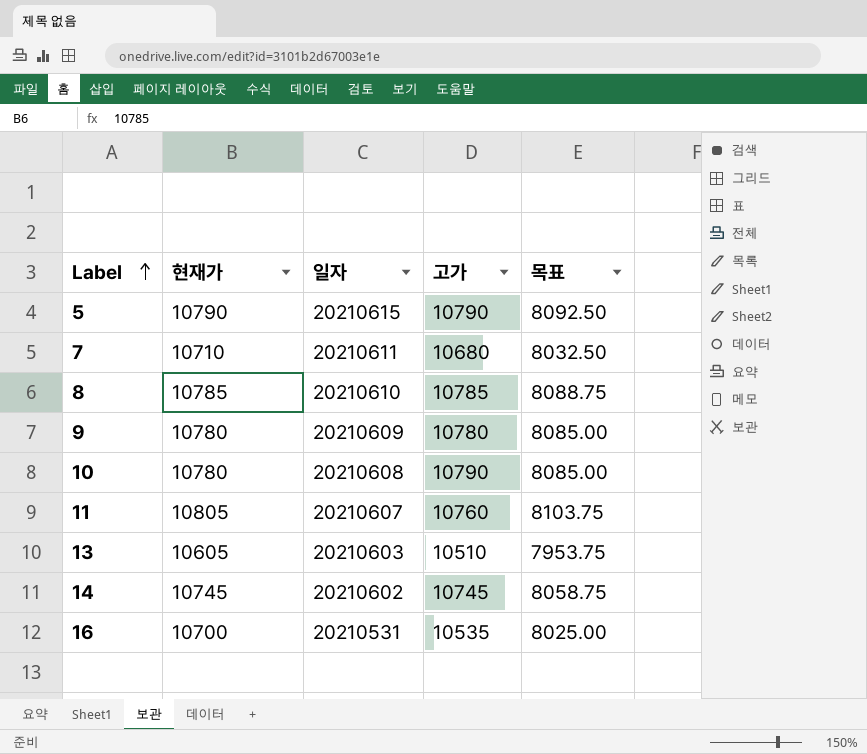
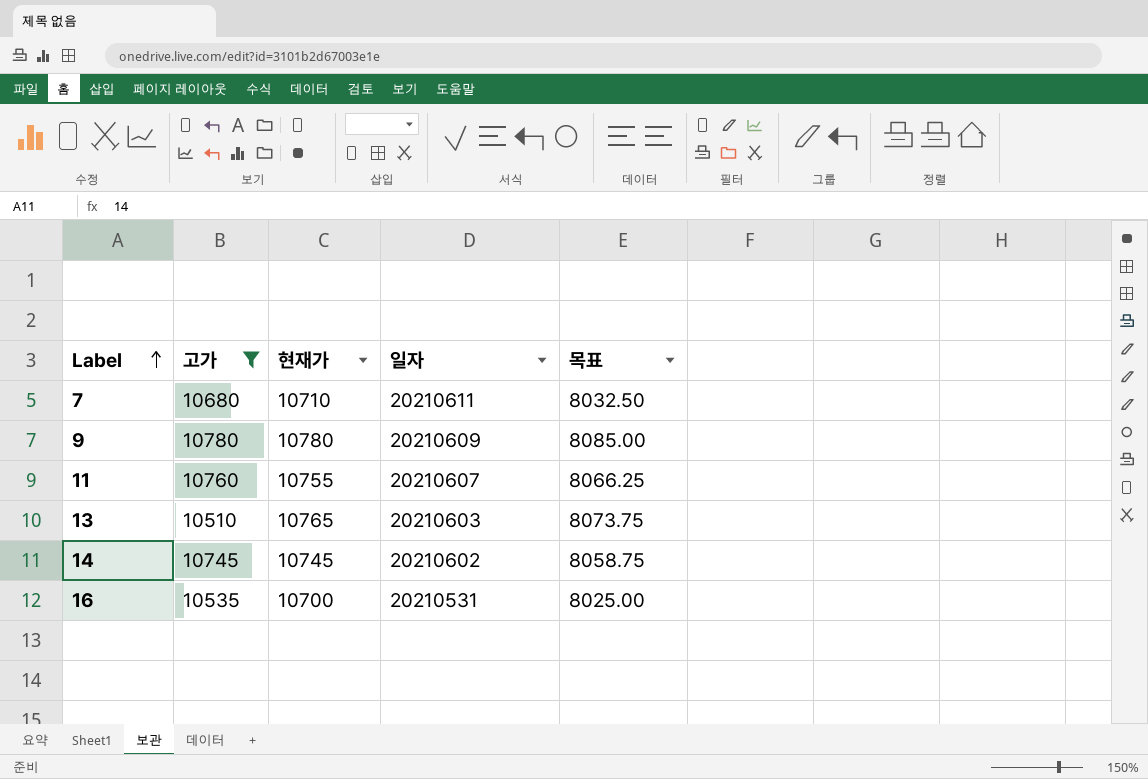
filter: none -> 고가 <= 10780
column 고가 | position: 4 -> 2
11 | 현재가: 10805 -> 10755
11 | 목표: 8103.75 -> 8066.25
13 | 현재가: 10605 -> 10765
13 | 목표: 7953.75 -> 8073.75

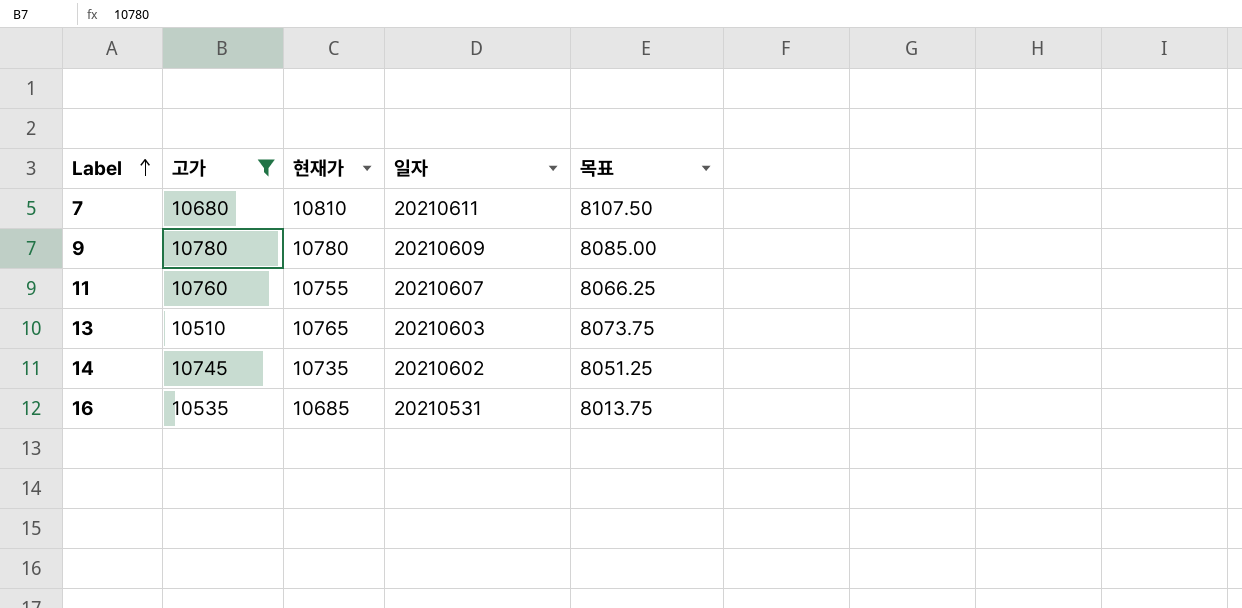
7 | 현재가: 10710 -> 10810
7 | 목표: 8032.50 -> 8107.50
14 | 현재가: 10745 -> 10735
14 | 목표: 8058.75 -> 8051.25
16 | 현재가: 10700 -> 10685
16 | 목표: 8025.00 -> 8013.75

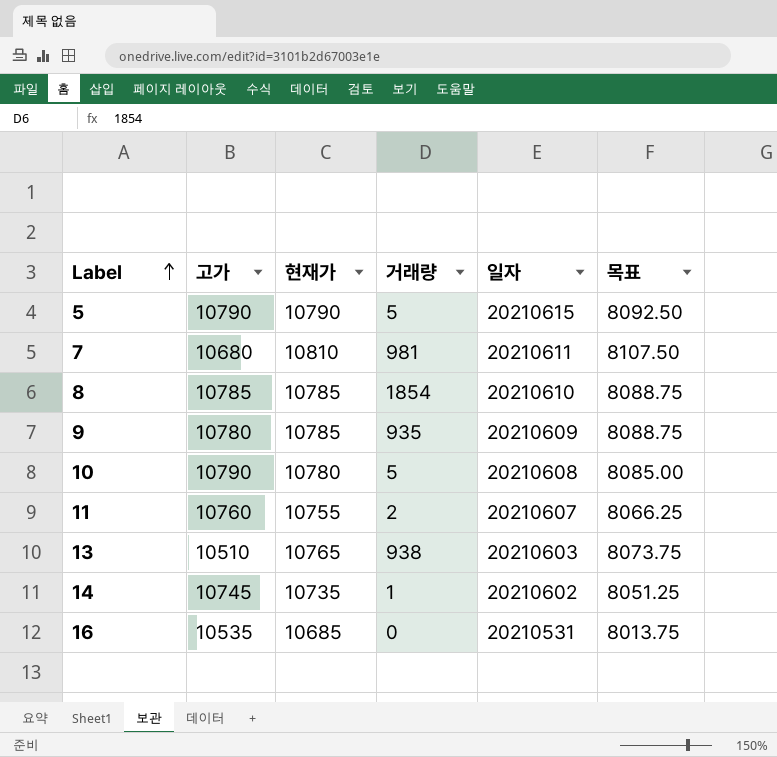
filter: 고가 <= 10780 -> none
column 거래량 | position: none -> 4
9 | 현재가: 10780 -> 10785
9 | 목표: 8085.00 -> 8088.75

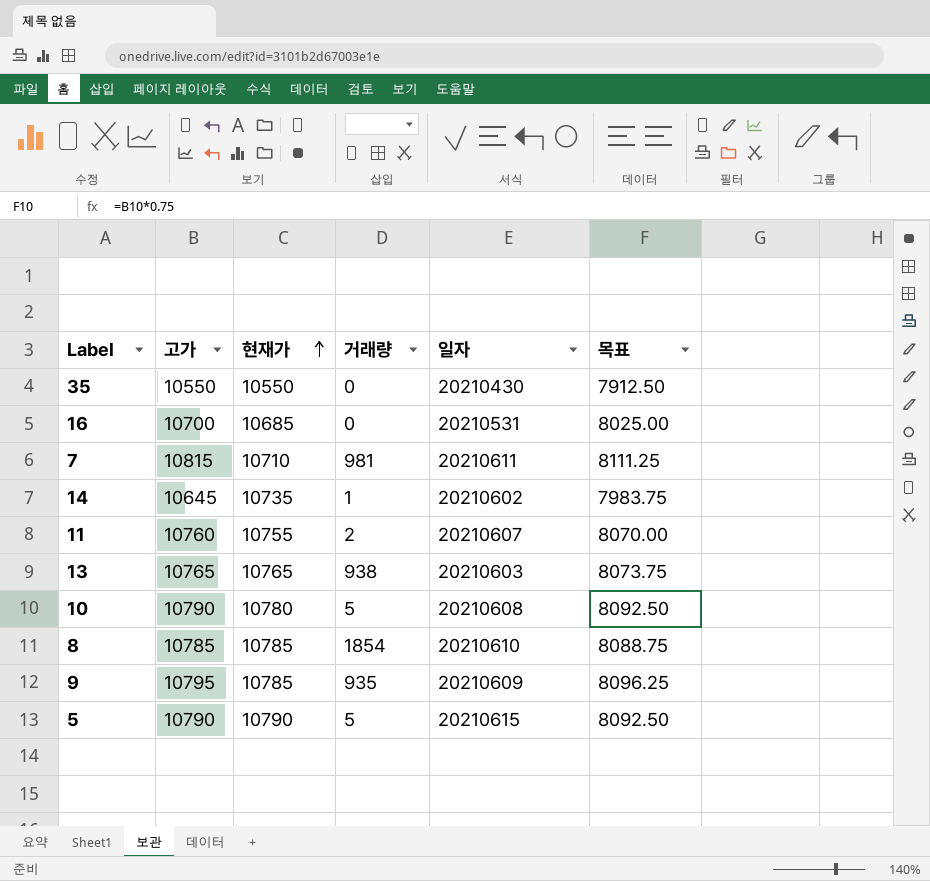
row order: Label ascending -> 현재가 ascending
column 목표 | formula: [현재가] * 0.75 -> [고가] * 0.75
row 35: none -> 10550 | 10550 | 0 | 20210430 | 7912.50
16 | 고가: 10535 -> 10700
7 | 고가: 10680 -> 10815
7 | 현재가: 10810 -> 10710
14 | 고가: 10745 -> 10645
13 | 고가: 10510 -> 10765
9 | 고가: 10780 -> 10795

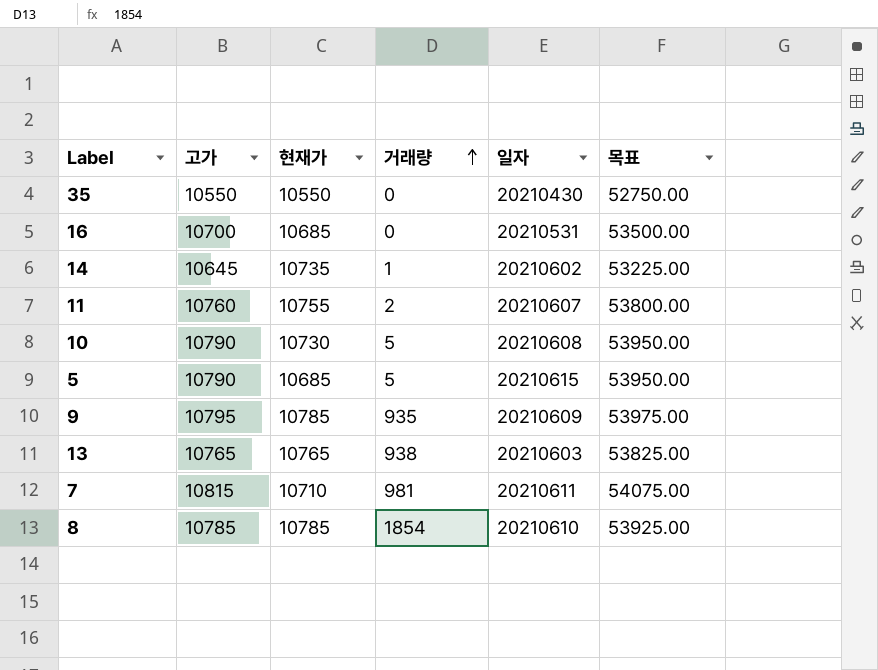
row order: 현재가 ascending -> 거래량 ascending
column 목표 | formula: [고가] * 0.75 -> [고가] * 5
10 | 현재가: 10780 -> 10730
5 | 현재가: 10790 -> 10685

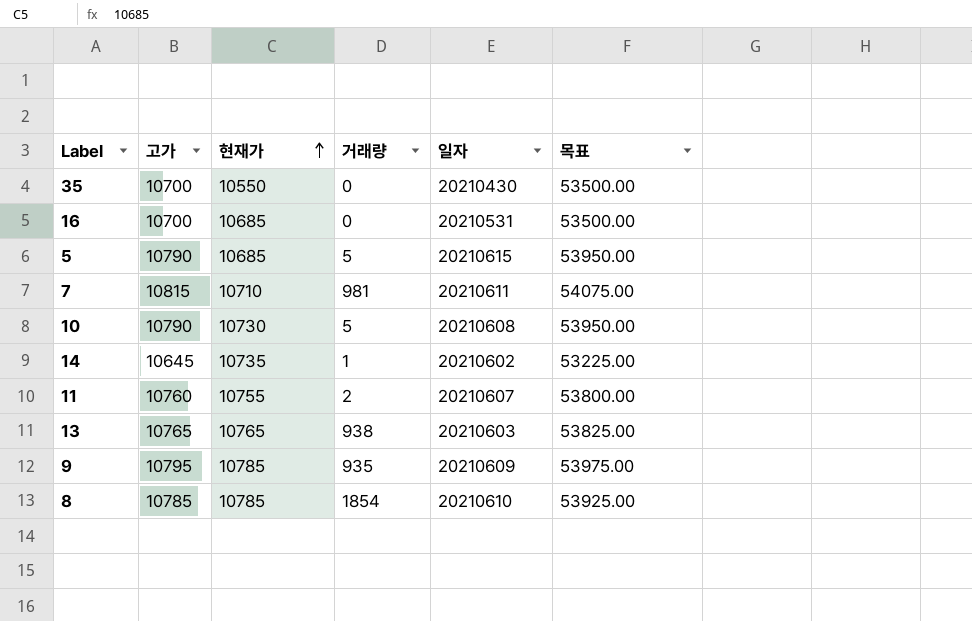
row order: 거래량 ascending -> 현재가 ascending
35 | 고가: 10550 -> 10700
35 | 목표: 52750.00 -> 53500.00

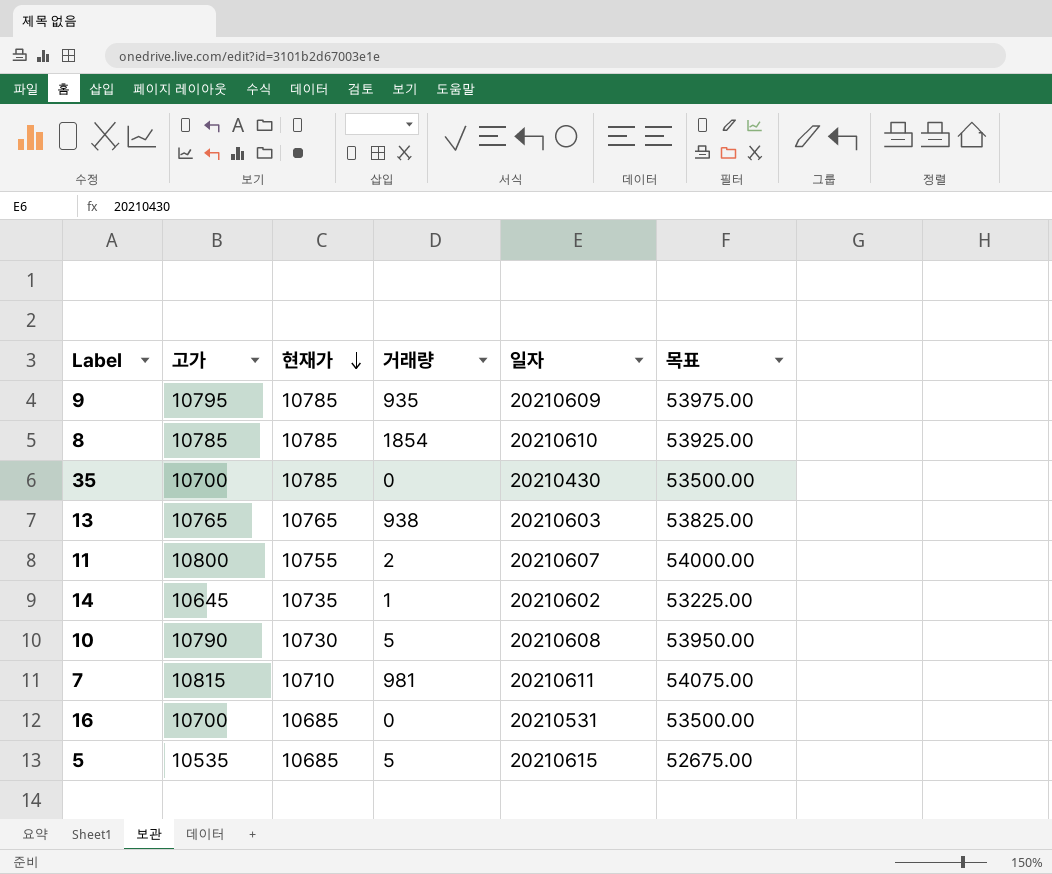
row order: 현재가 ascending -> 현재가 descending
35 | 현재가: 10550 -> 10785
11 | 고가: 10760 -> 10800
11 | 목표: 53800.00 -> 54000.00
5 | 고가: 10790 -> 10535
5 | 목표: 53950.00 -> 52675.00

